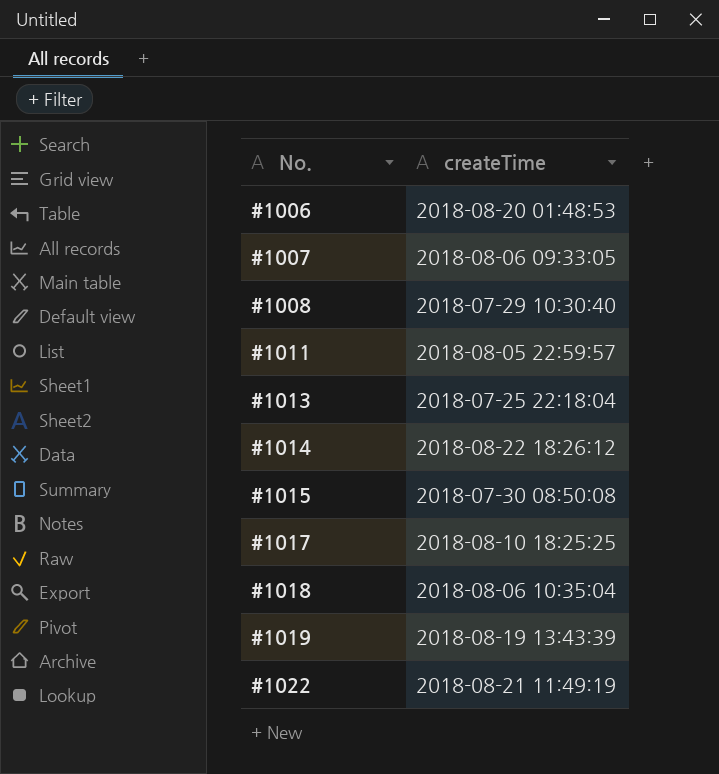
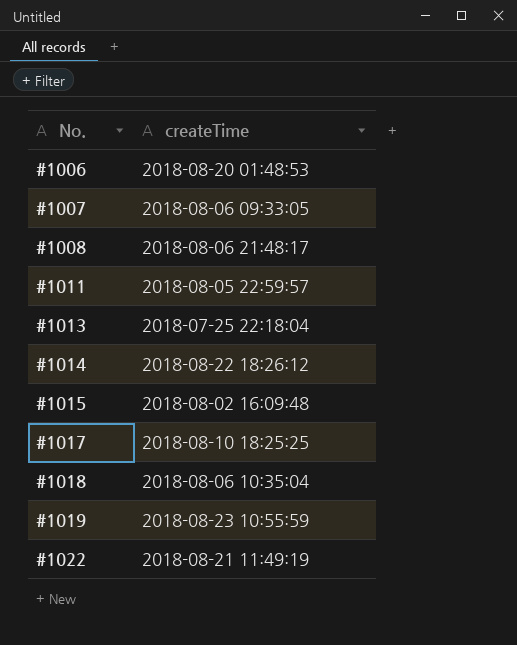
#1008 | createTime: 2018-07-29 10:30:40 -> 2018-08-06 21:48:17
#1015 | createTime: 2018-07-30 08:50:08 -> 2018-08-02 16:09:48
#1019 | createTime: 2018-08-19 13:43:39 -> 2018-08-23 10:55:59

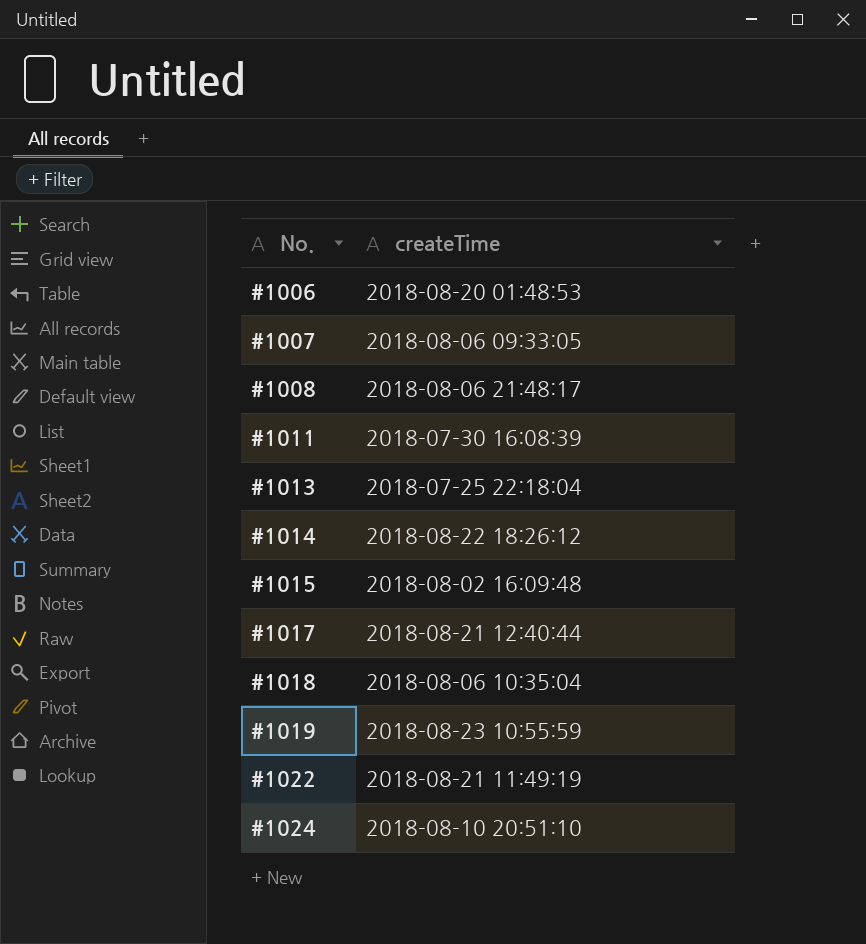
#1011 | createTime: 2018-08-05 22:59:57 -> 2018-07-30 16:08:39
#1017 | createTime: 2018-08-10 18:25:25 -> 2018-08-21 12:40:44
row #1024: none -> 2018-08-10 20:51:10

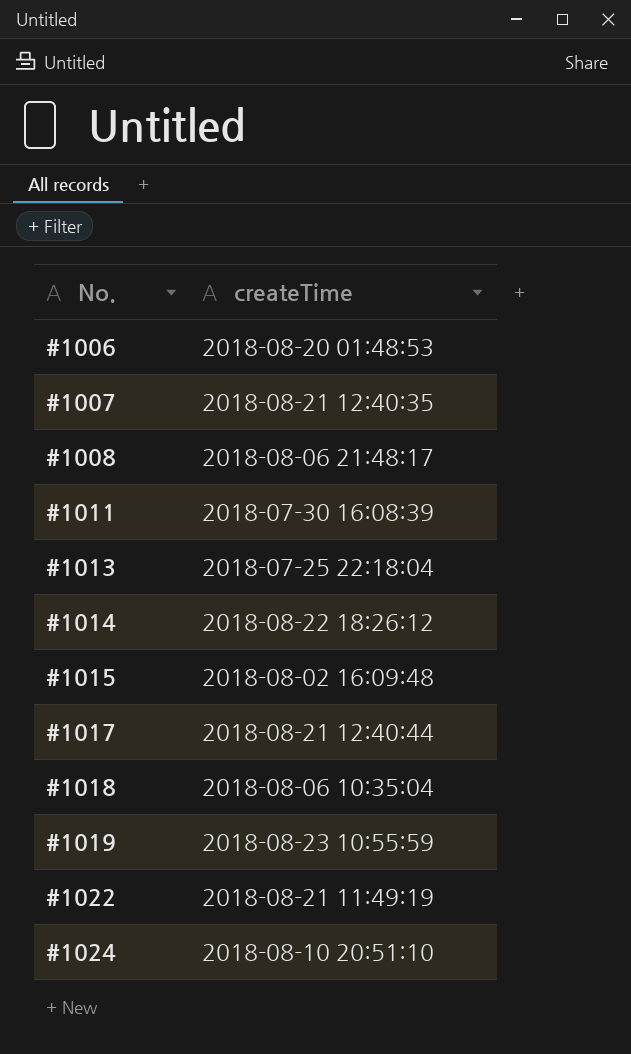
#1007 | createTime: 2018-08-06 09:33:05 -> 2018-08-21 12:40:35

